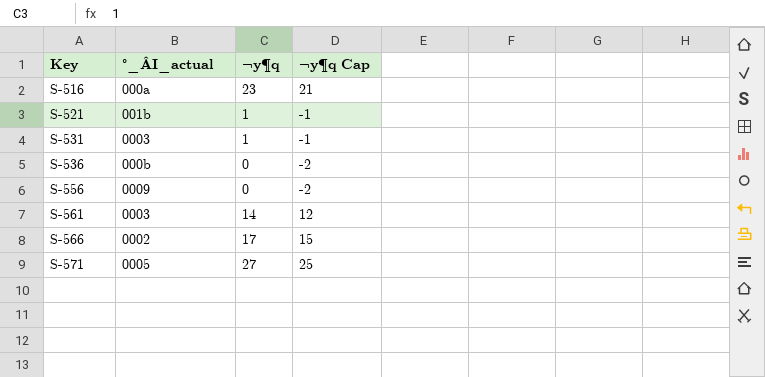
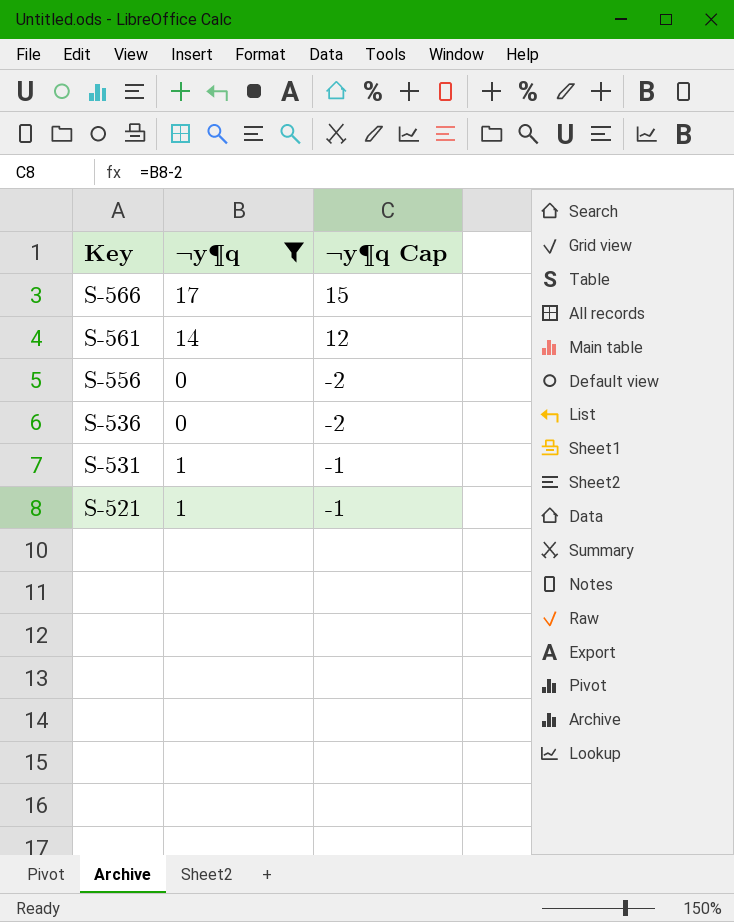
filter: none -> ¬y¶q <= 17
row order: Key ascending -> Key descending
column °_ÂI_actual | position: 2 -> none

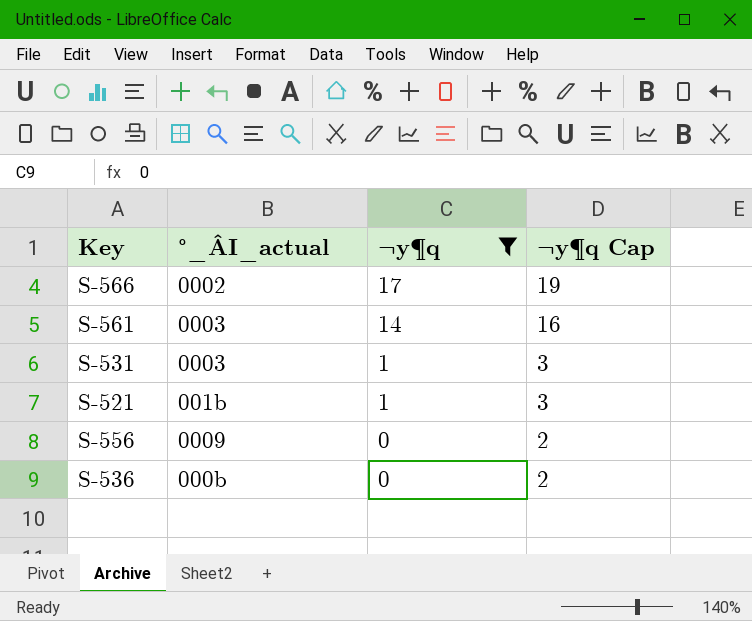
row order: Key descending -> ¬y¶q descending
column °_ÂI_actual | position: none -> 2
column ¬y¶q Cap | formula: [¬y¶q] - 2 -> [¬y¶q] + 2

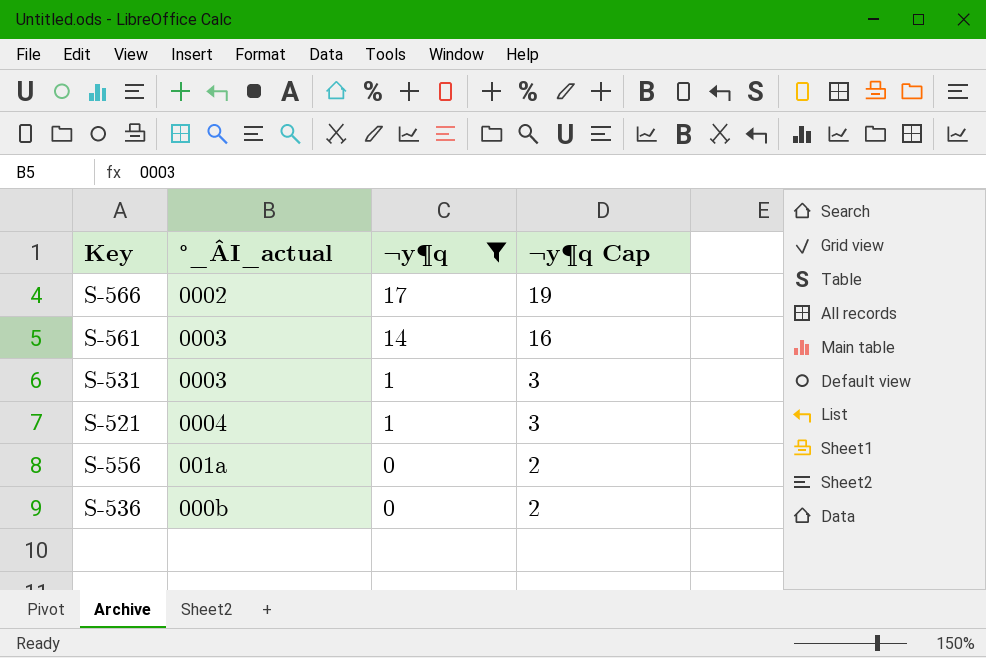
S-521 | °_ÂI_actual: 001b -> 0004
S-556 | °_ÂI_actual: 0009 -> 001a

